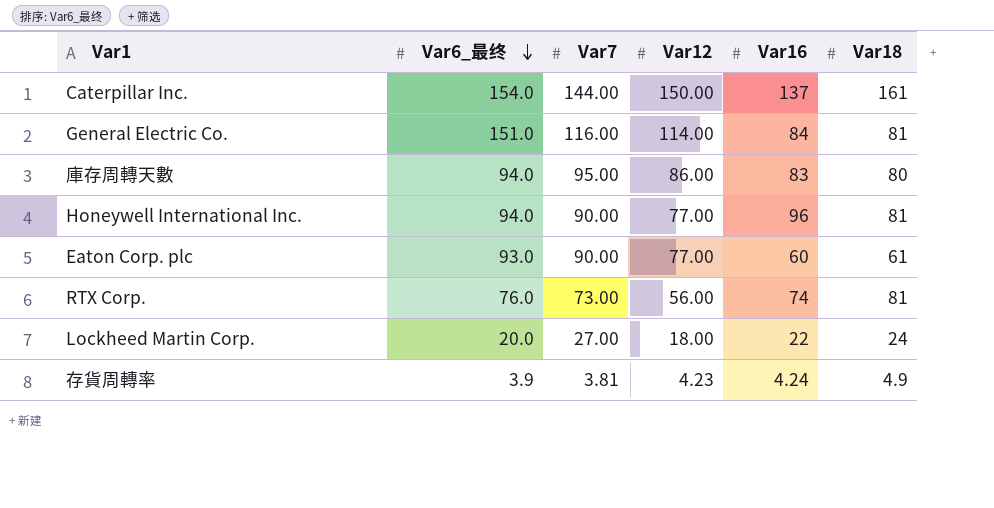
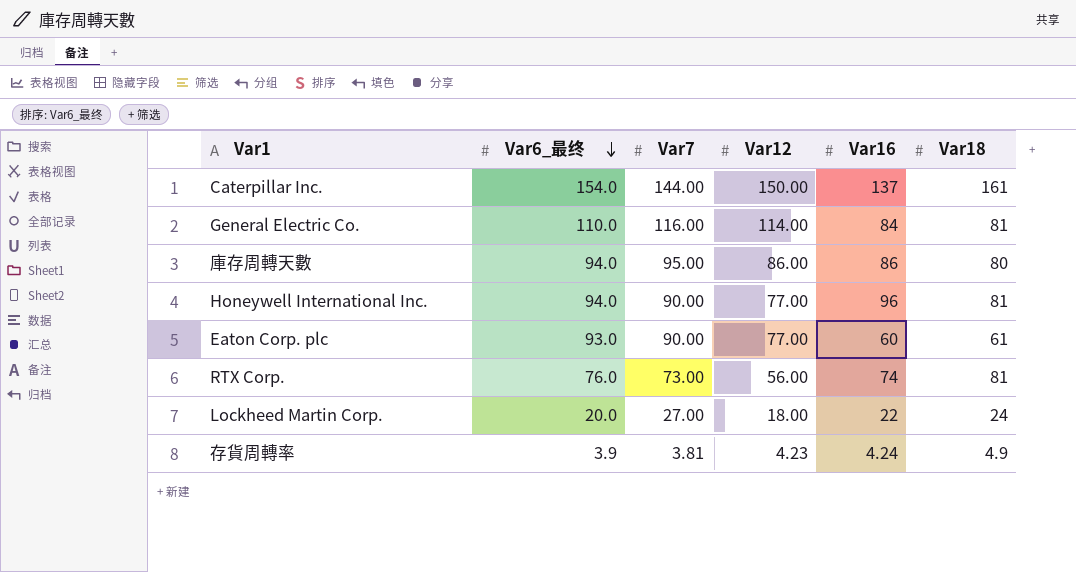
General Electric Co. | Var6_最终: 151.0 -> 110.0
庫存周轉天數 | Var16: 83 -> 86

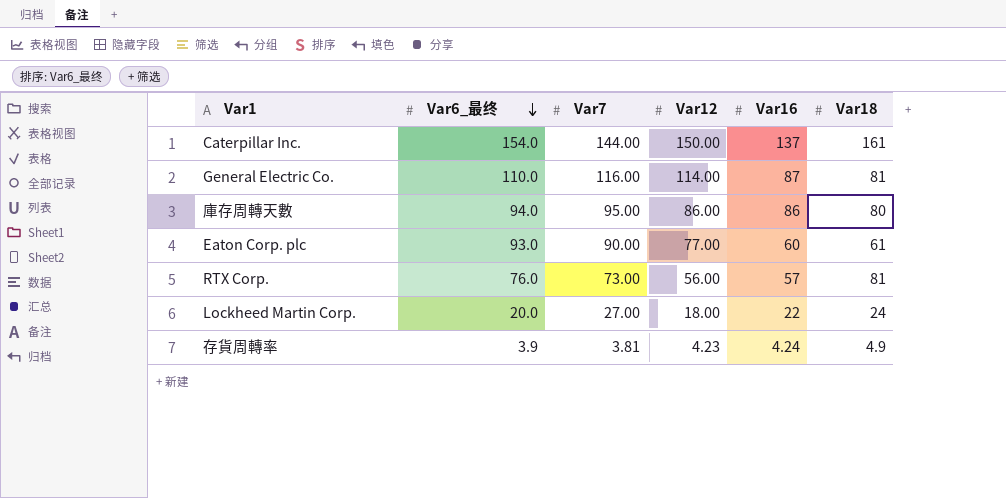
row Honeywell International Inc.: 94.0 | 90.00 | 77.00 | 96 | 81 -> none
General Electric Co. | Var16: 84 -> 87
RTX Corp. | Var16: 74 -> 57

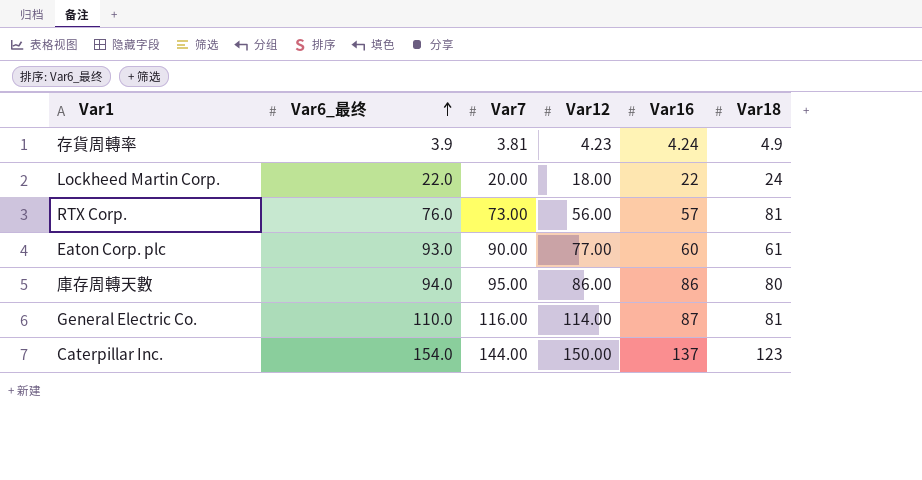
row order: Var6_最终 descending -> Var6_最终 ascending
Lockheed Martin Corp. | Var6_最终: 20.0 -> 22.0
Lockheed Martin Corp. | Var7: 27.00 -> 20.00
Caterpillar Inc. | Var18: 161 -> 123

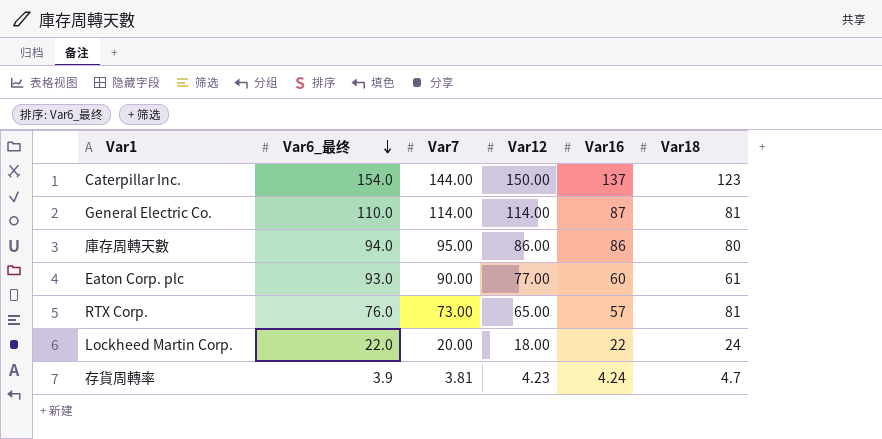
row order: Var6_最终 ascending -> Var6_最终 descending
General Electric Co. | Var7: 116.00 -> 114.00
RTX Corp. | Var12: 56.00 -> 65.00
存貨周轉率 | Var18: 4.9 -> 4.7

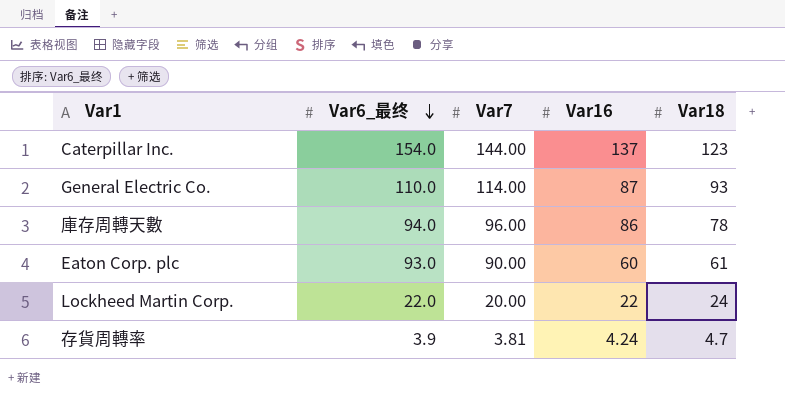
column Var12 | position: 4 -> none
row RTX Corp.: 76.0 | 73.00 | 65.00 | 57 | 81 -> none
General Electric Co. | Var18: 81 -> 93
庫存周轉天數 | Var7: 95.00 -> 96.00
庫存周轉天數 | Var18: 80 -> 78

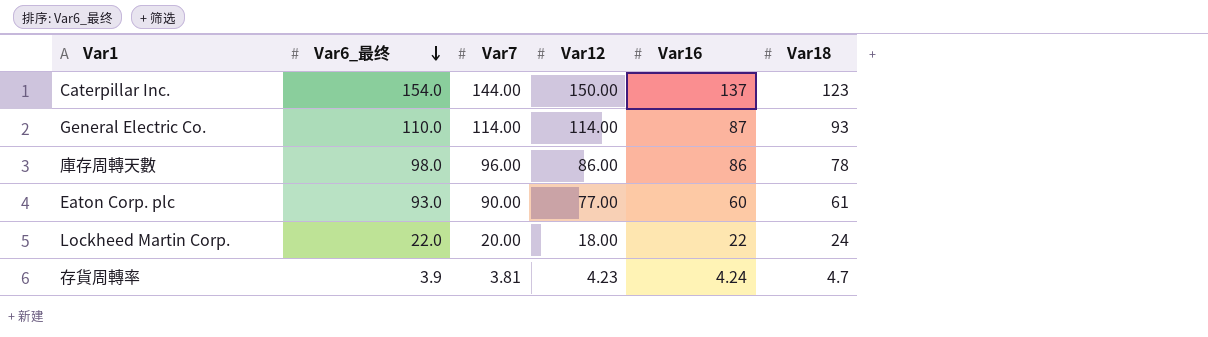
column Var12 | position: none -> 4
庫存周轉天數 | Var6_最终: 94.0 -> 98.0

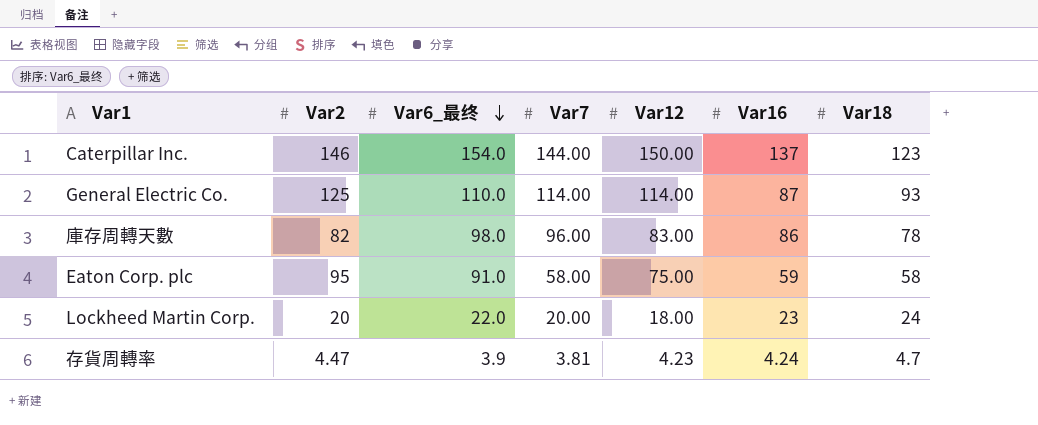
column Var2 | position: none -> 2
庫存周轉天數 | Var12: 86.00 -> 83.00
Eaton Corp. plc | Var6_最终: 93.0 -> 91.0
Eaton Corp. plc | Var7: 90.00 -> 58.00
Eaton Corp. plc | Var12: 77.00 -> 75.00
Eaton Corp. plc | Var16: 60 -> 59
Eaton Corp. plc | Var18: 61 -> 58
Lockheed Martin Corp. | Var16: 22 -> 23

